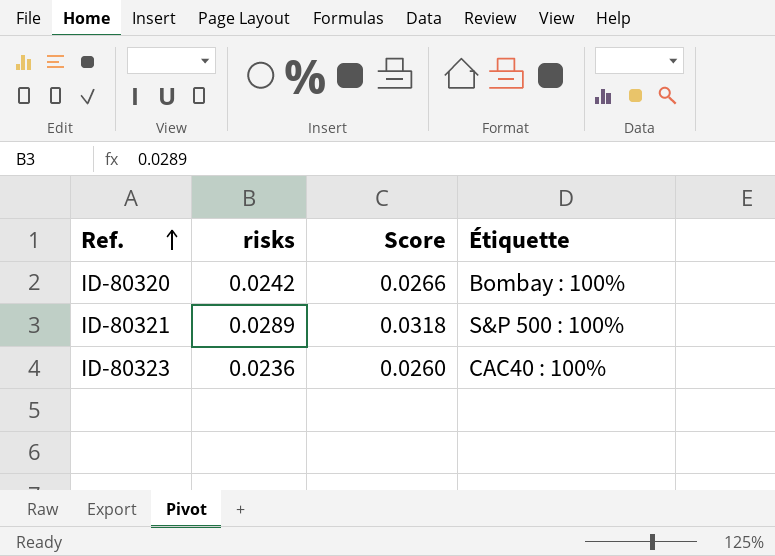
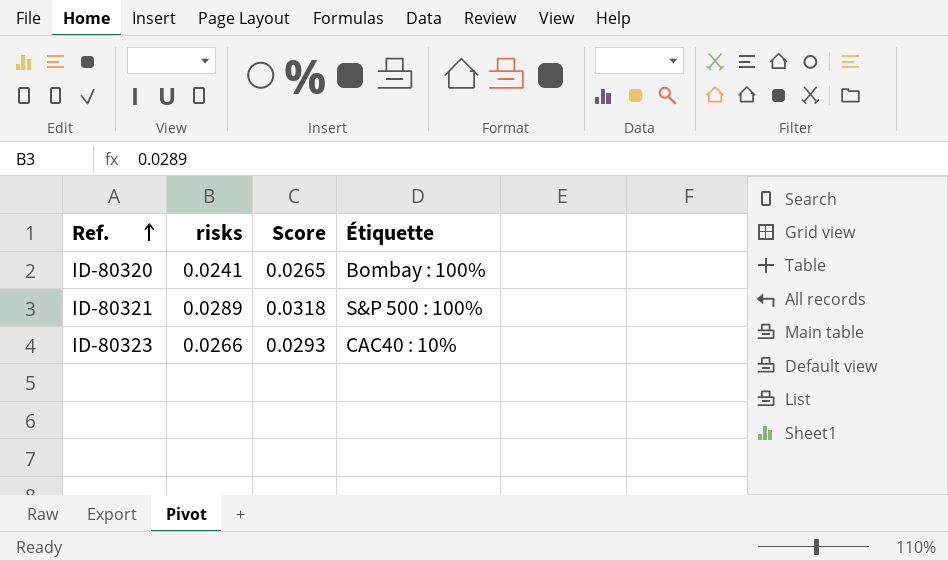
ID-80320 | risks: 0.0242 -> 0.0241
ID-80320 | Score: 0.0266 -> 0.0265
ID-80323 | risks: 0.0236 -> 0.0266
ID-80323 | Score: 0.0260 -> 0.0293
ID-80323 | Étiquette: CAC40 : 100% -> CAC40 : 10%

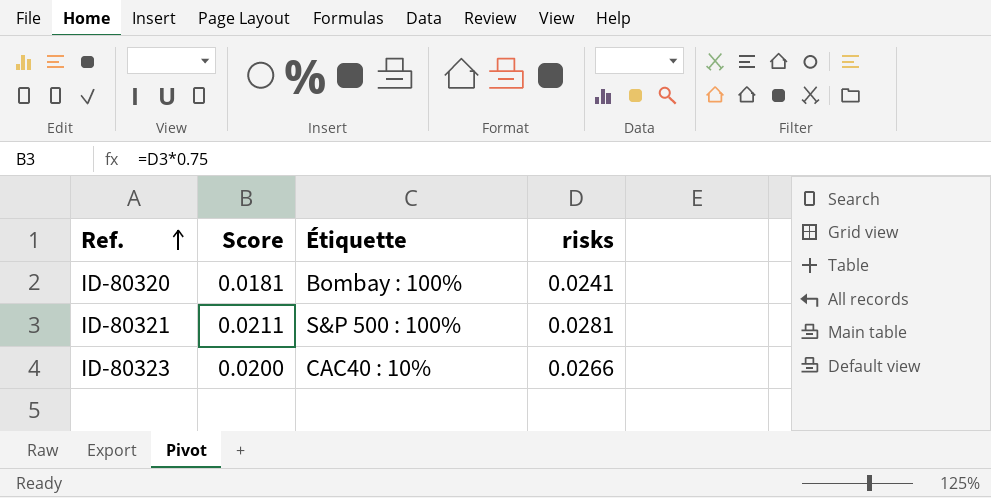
column Score | formula: [risks] * 1.1 -> [risks] * 0.75
column risks | position: 2 -> 4
ID-80321 | risks: 0.0289 -> 0.0281

